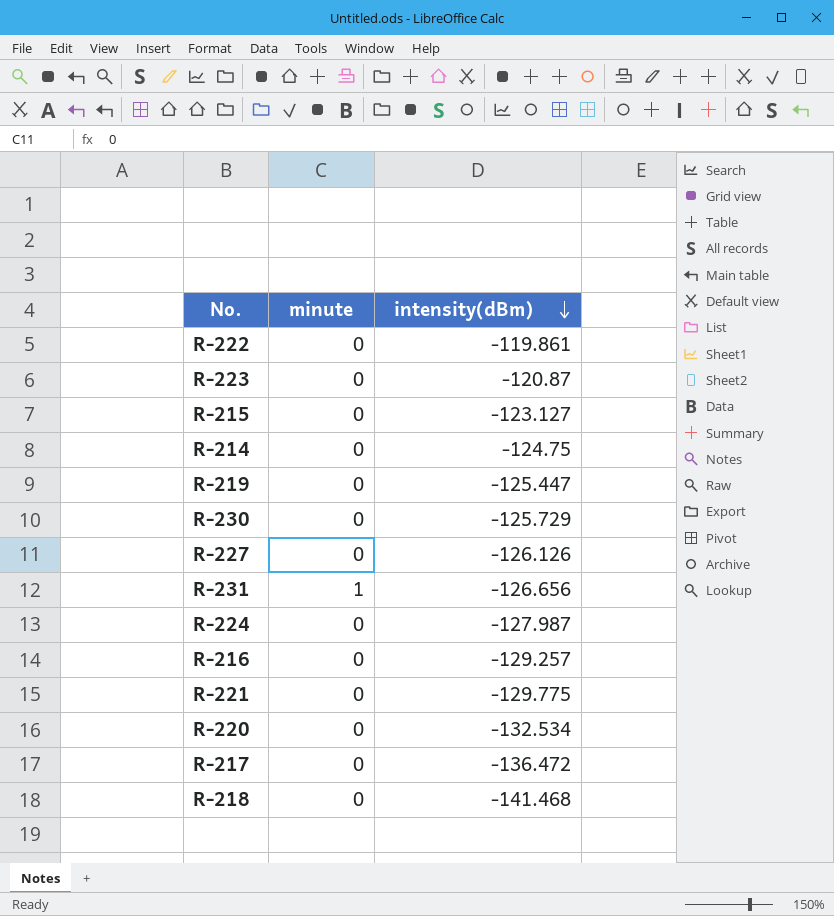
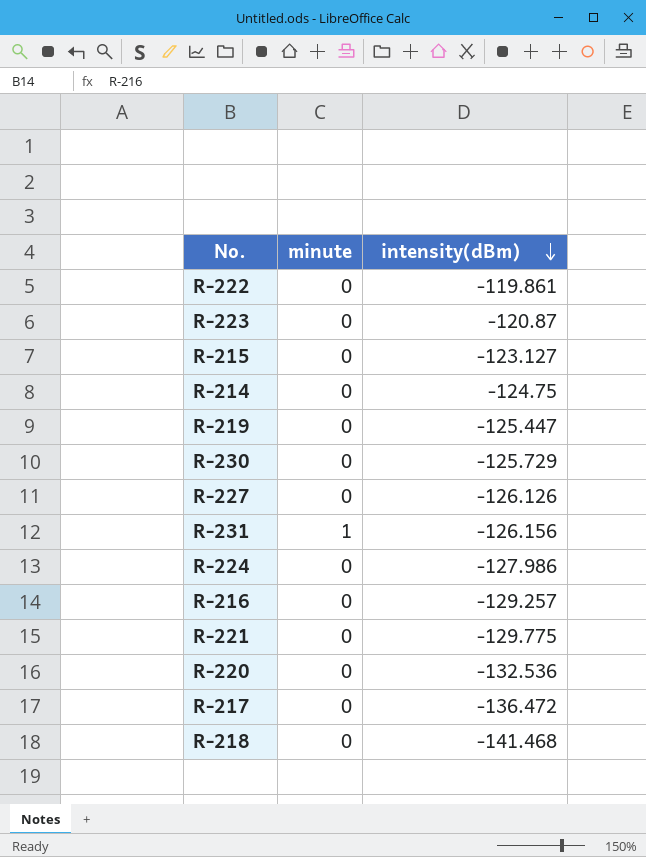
R-231 | intensity(dBm): -126.656 -> -126.156
R-224 | intensity(dBm): -127.987 -> -127.986
R-220 | intensity(dBm): -132.534 -> -132.536

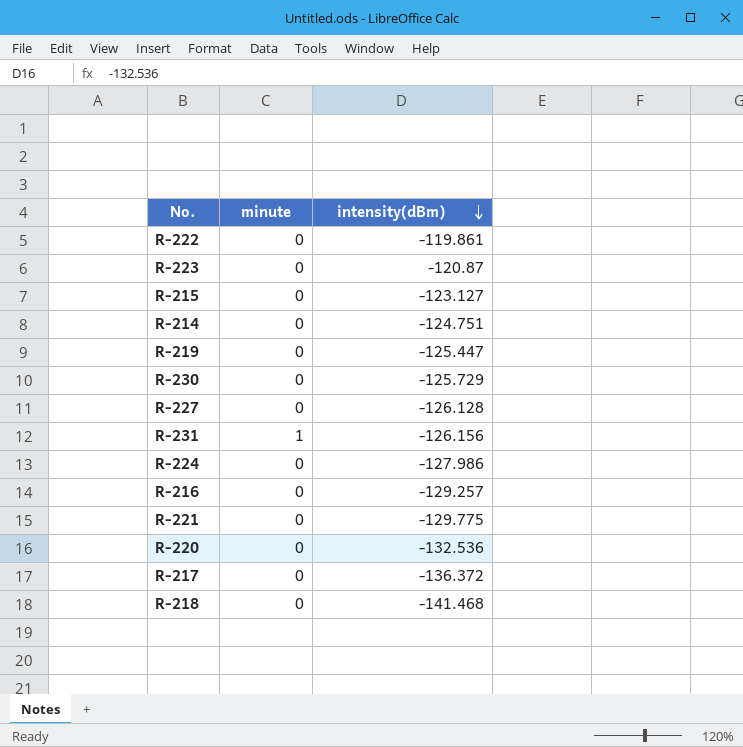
R-214 | intensity(dBm): -124.75 -> -124.751
R-227 | intensity(dBm): -126.126 -> -126.128
R-217 | intensity(dBm): -136.472 -> -136.372

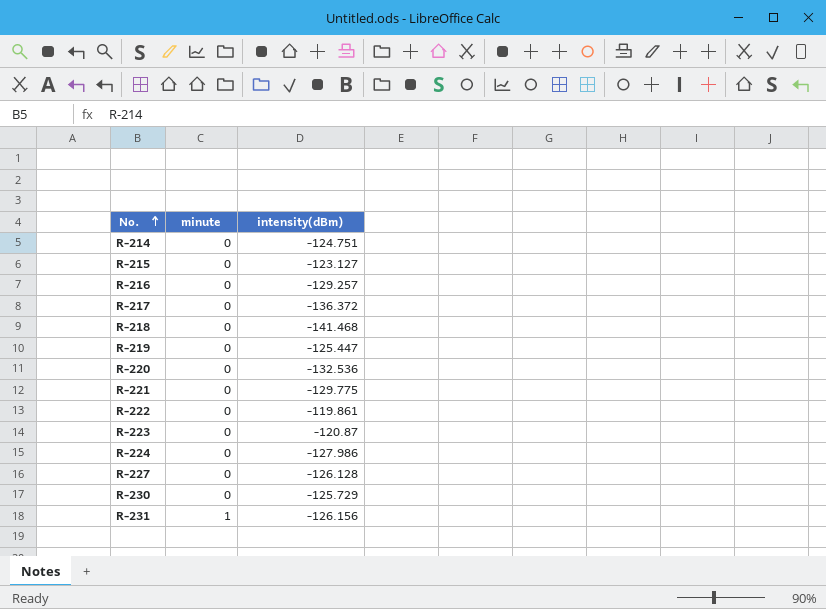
row order: intensity(dBm) descending -> No. ascending

